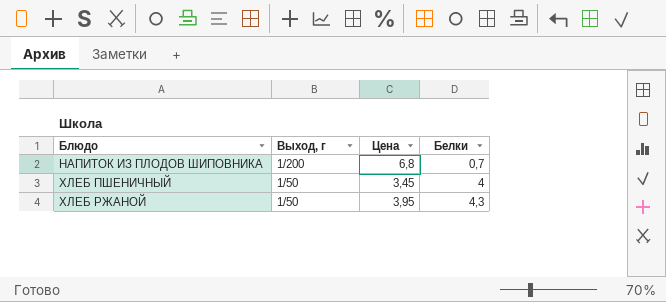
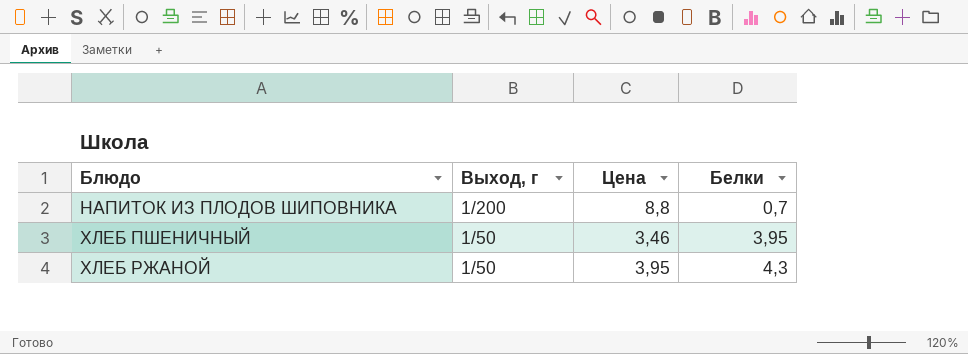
НАПИТОК ИЗ ПЛОДОВ ШИПОВНИКА | Цена: 6,8 -> 8,8
ХЛЕБ ПШЕНИЧНЫЙ | Цена: 3,45 -> 3,46
ХЛЕБ ПШЕНИЧНЫЙ | Белки: 4 -> 3,95

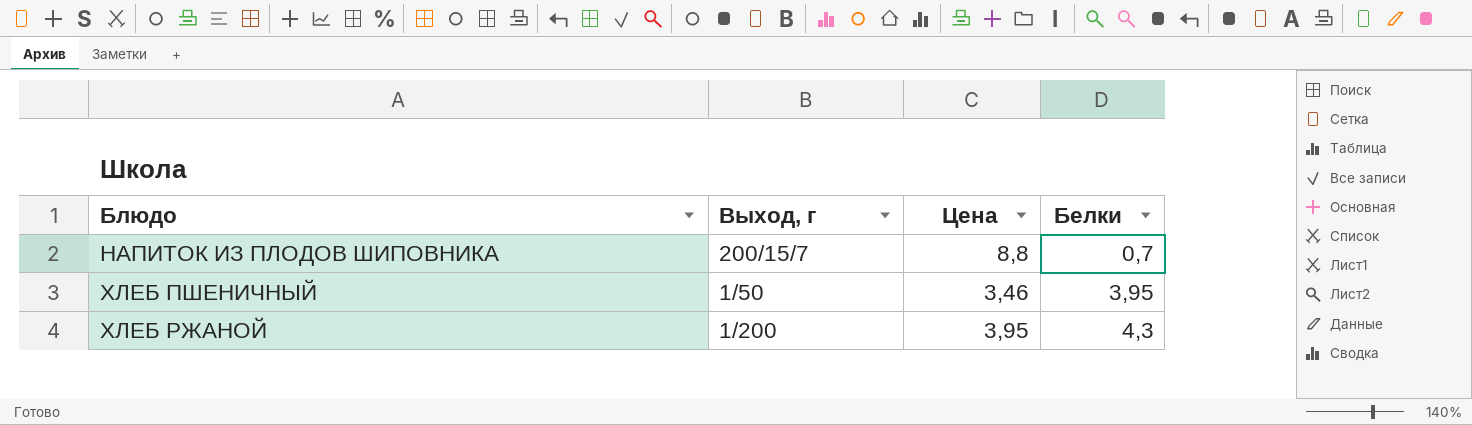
НАПИТОК ИЗ ПЛОДОВ ШИПОВНИКА | Выход, г: 1/200 -> 200/15/7
ХЛЕБ РЖАНОЙ | Выход, г: 1/50 -> 1/200

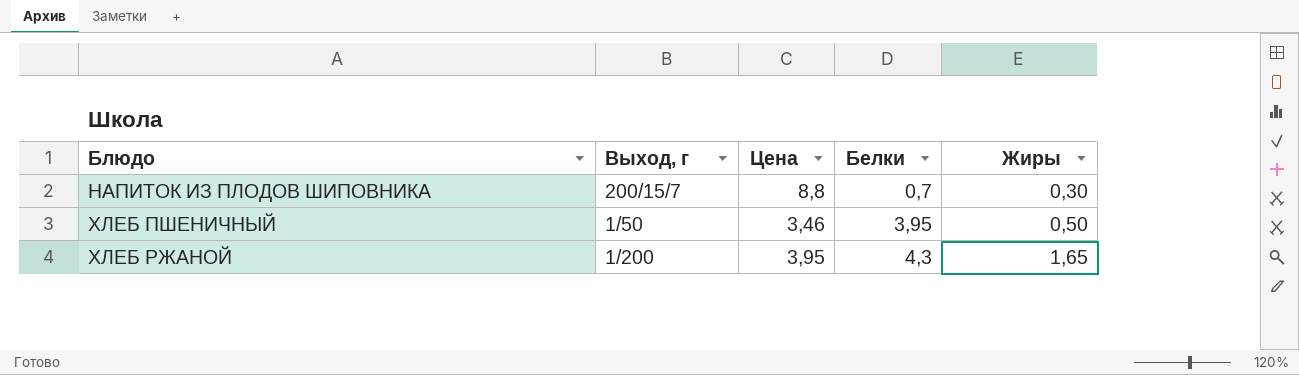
column Жиры | position: none -> 5

